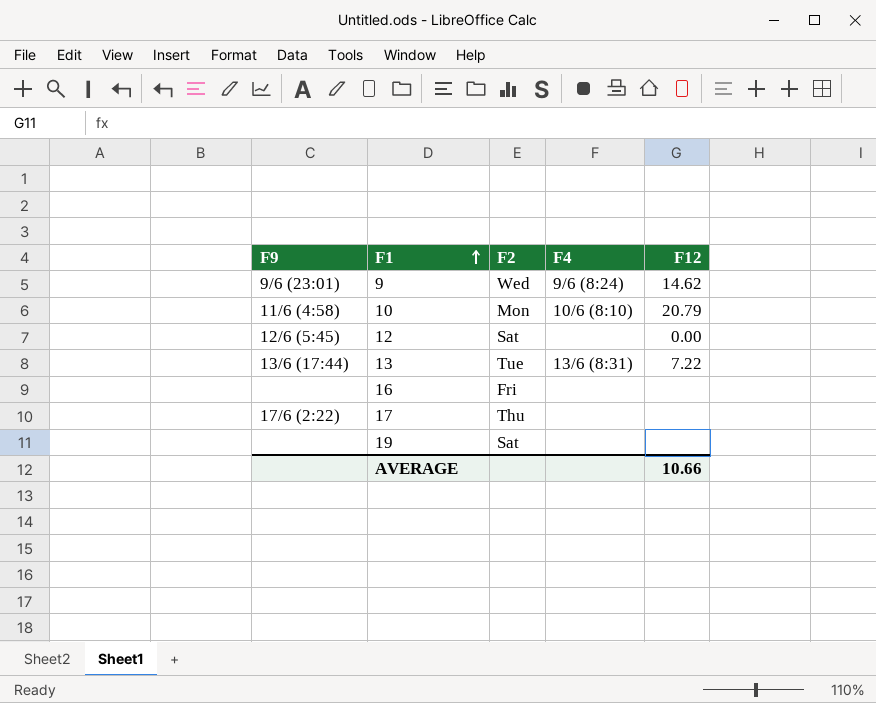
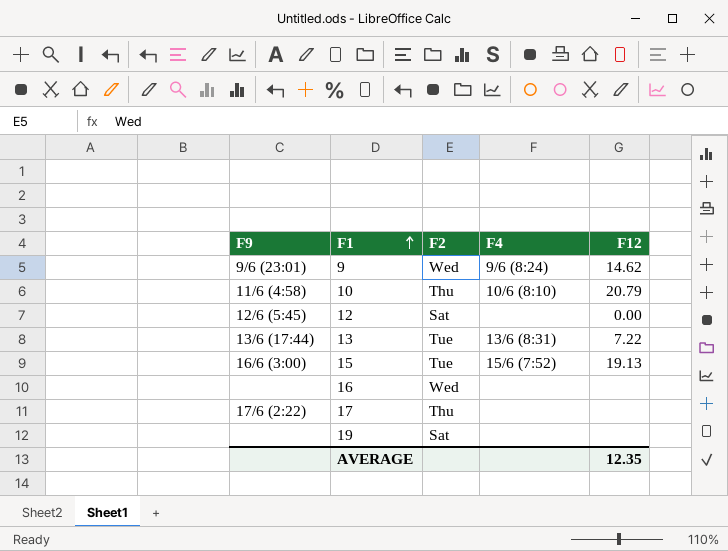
10 | F2: Mon -> Thu
row 15: none -> 16/6 (3:00) | Tue | 15/6 (7:52) | 19.13
16 | F2: Fri -> Wed
AVERAGE | F12: 10.66 -> 12.35

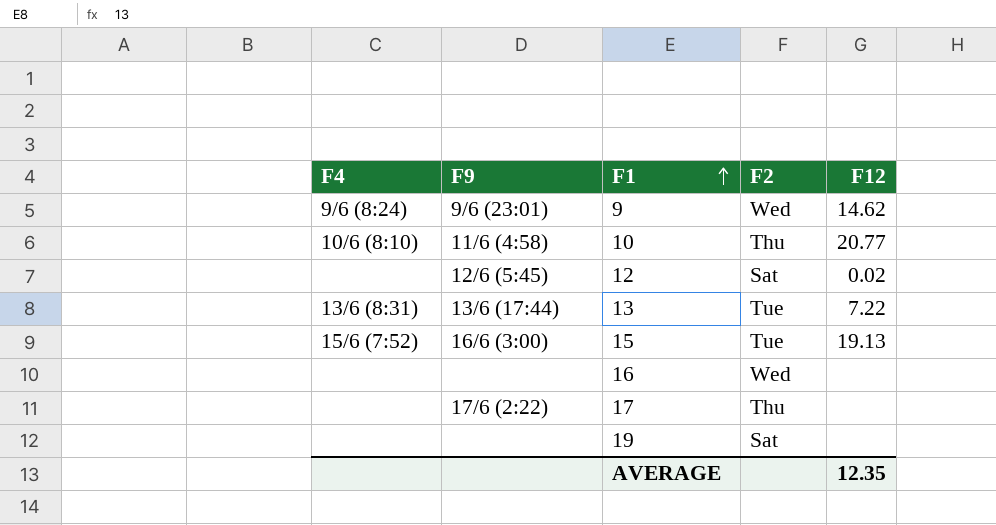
column F4 | position: 4 -> 1
10 | F12: 20.79 -> 20.77
12 | F12: 0.00 -> 0.02

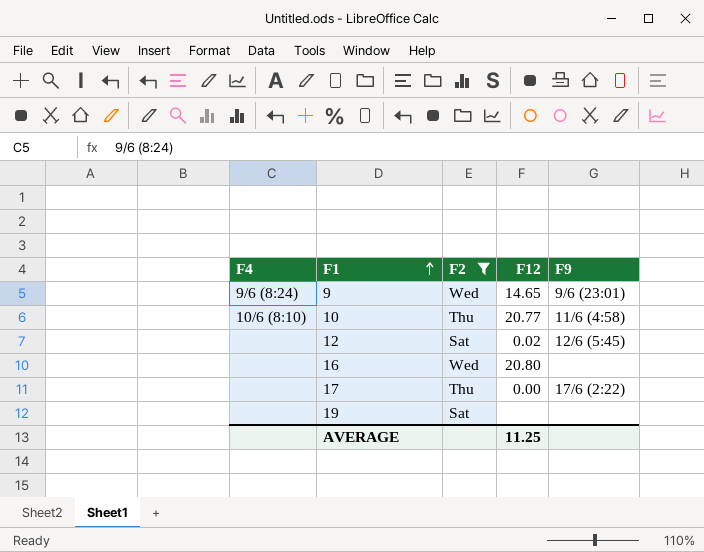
filter: none -> F2 != Tue
column F9 | position: 2 -> 5
9 | F12: 14.62 -> 14.65
16 | F12: none -> 20.80
17 | F12: none -> 0.00
AVERAGE | F12: 12.35 -> 11.25

